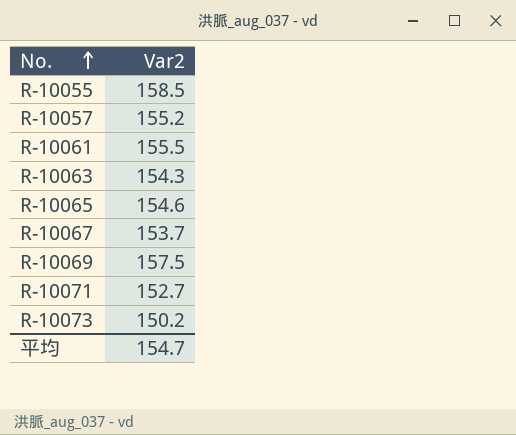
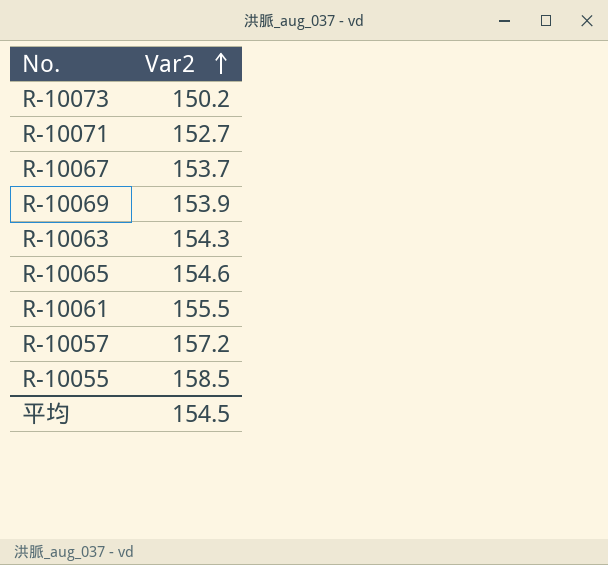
row order: No. ascending -> Var2 ascending
R-10069 | Var2: 157.5 -> 153.9
R-10057 | Var2: 155.2 -> 157.2
平均 | Var2: 154.7 -> 154.5

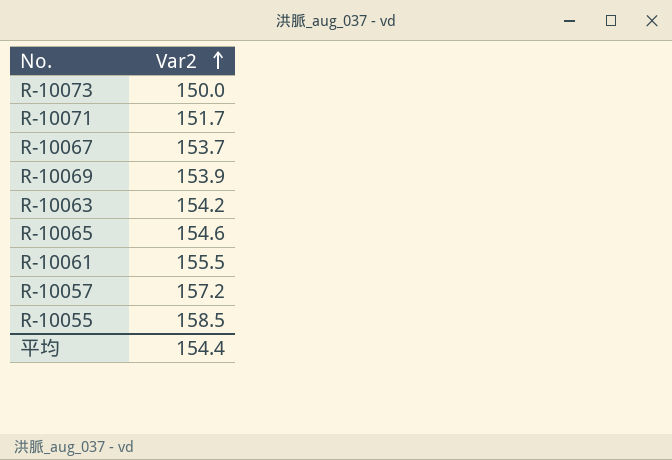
R-10073 | Var2: 150.2 -> 150.0
R-10071 | Var2: 152.7 -> 151.7
R-10063 | Var2: 154.3 -> 154.2
平均 | Var2: 154.5 -> 154.4

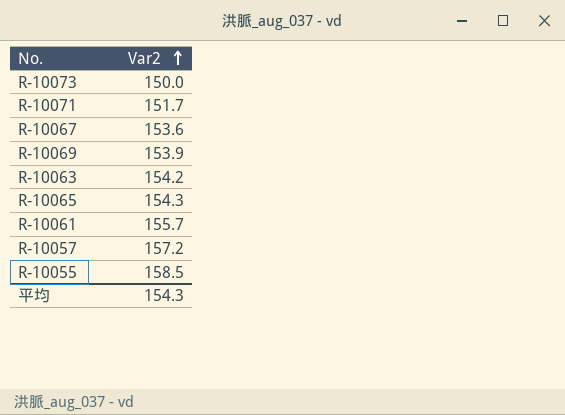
R-10067 | Var2: 153.7 -> 153.6
R-10065 | Var2: 154.6 -> 154.3
R-10061 | Var2: 155.5 -> 155.7
平均 | Var2: 154.4 -> 154.3

